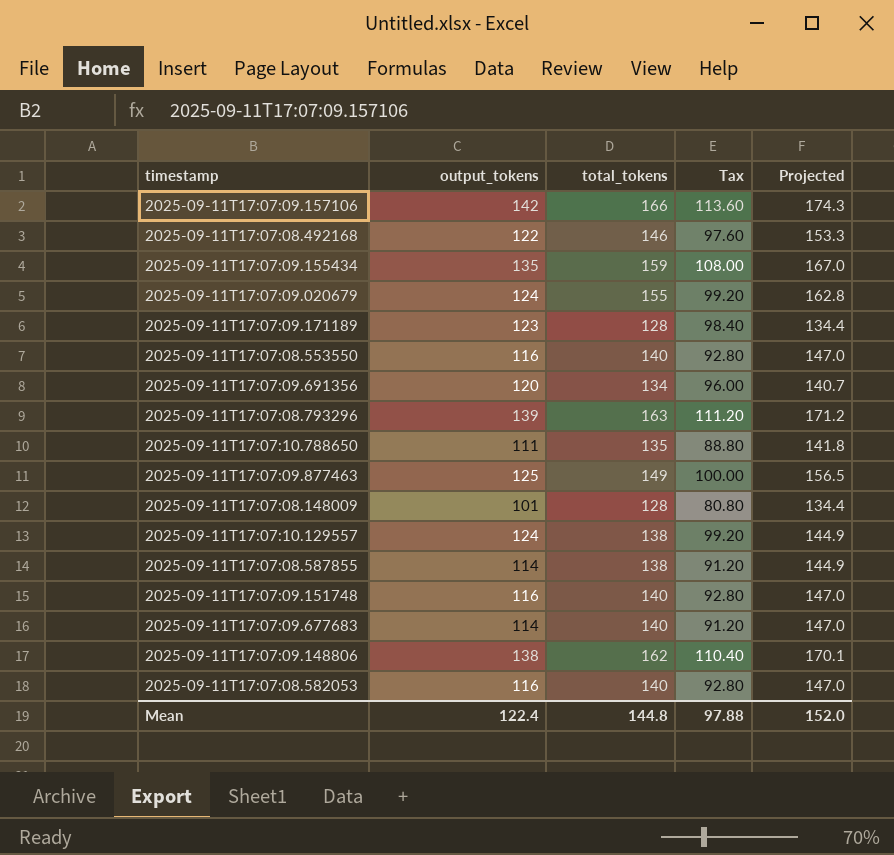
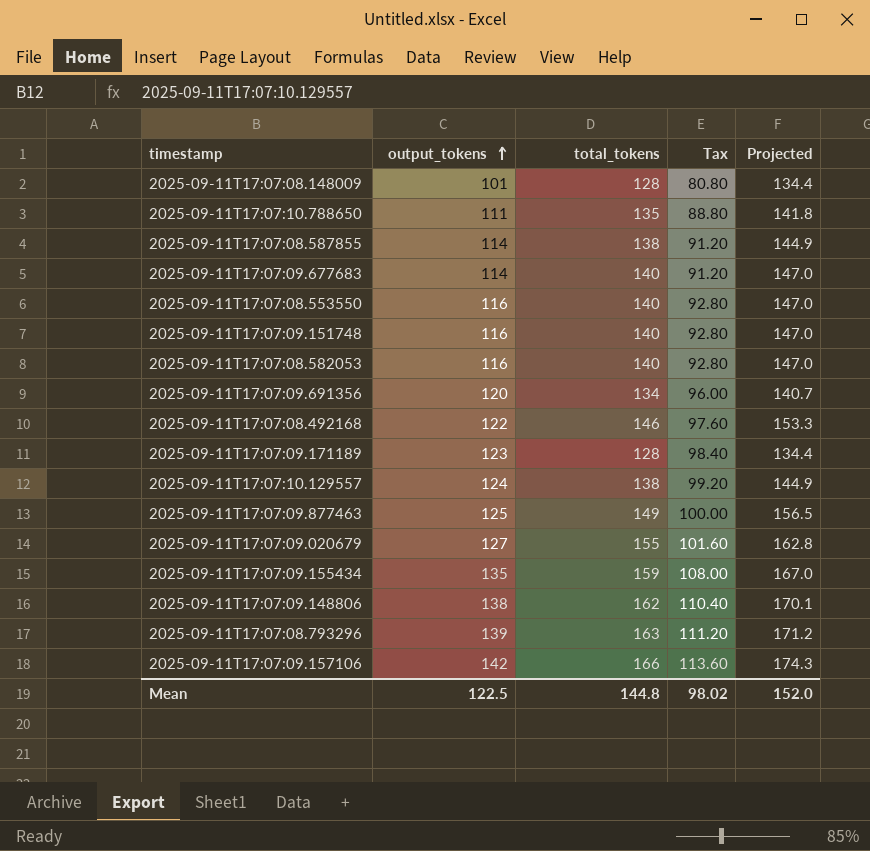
row order: none -> output_tokens ascending
2025-09-11T17:07:09.020679 | output_tokens: 124 -> 127
2025-09-11T17:07:09.020679 | Tax: 99.20 -> 101.60
Mean | output_tokens: 122.4 -> 122.5
Mean | Tax: 97.88 -> 98.02

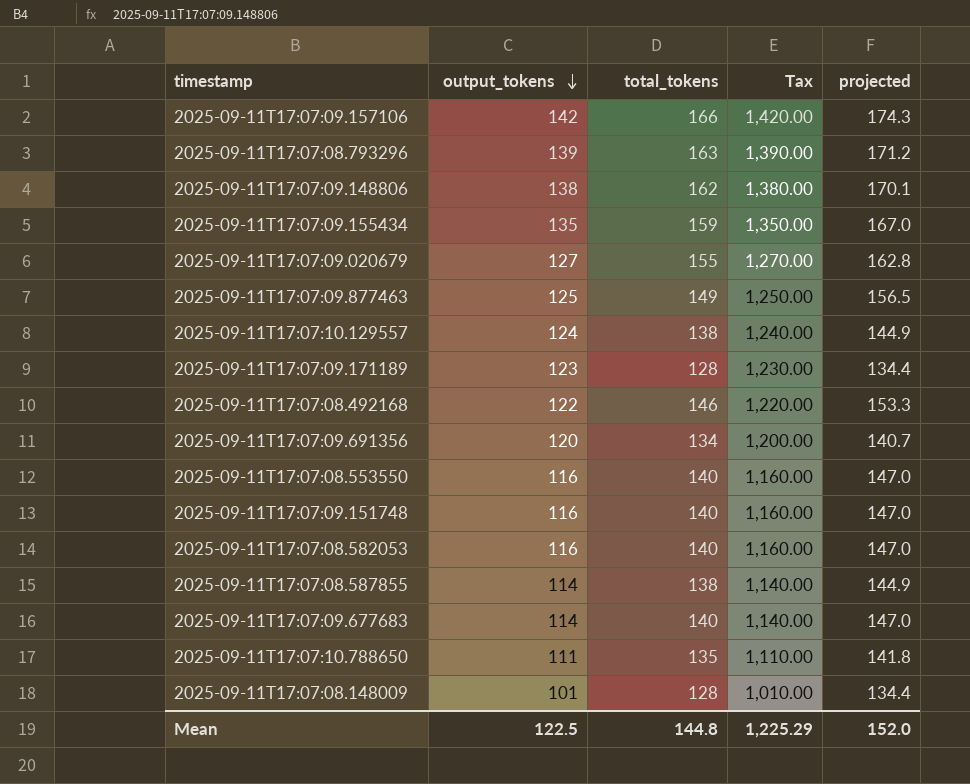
row order: output_tokens ascending -> output_tokens descending
column Tax | formula: [output_tokens] * 0.8 -> [output_tokens] * 10
column name: Projected -> projected
Mean | Tax: 98.02 -> 1,225.29

